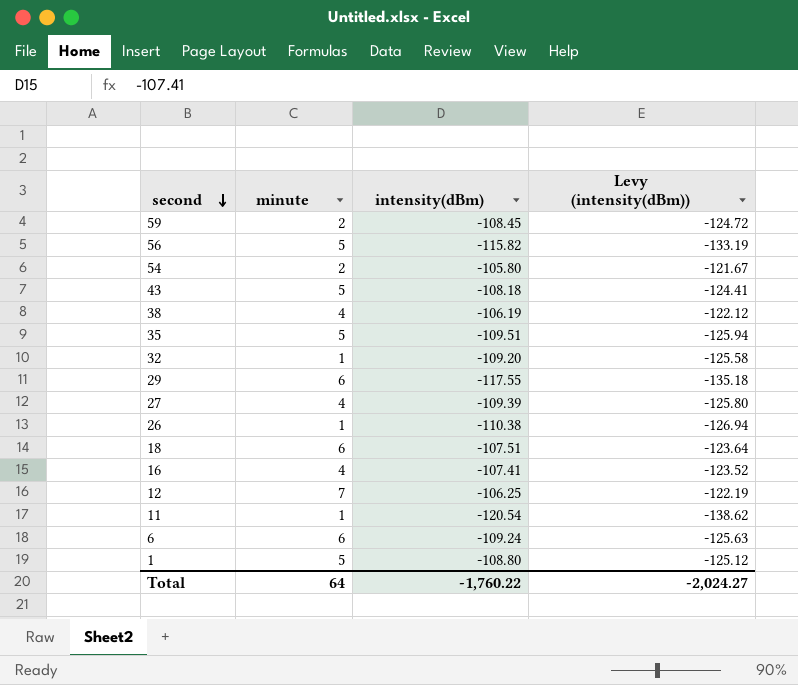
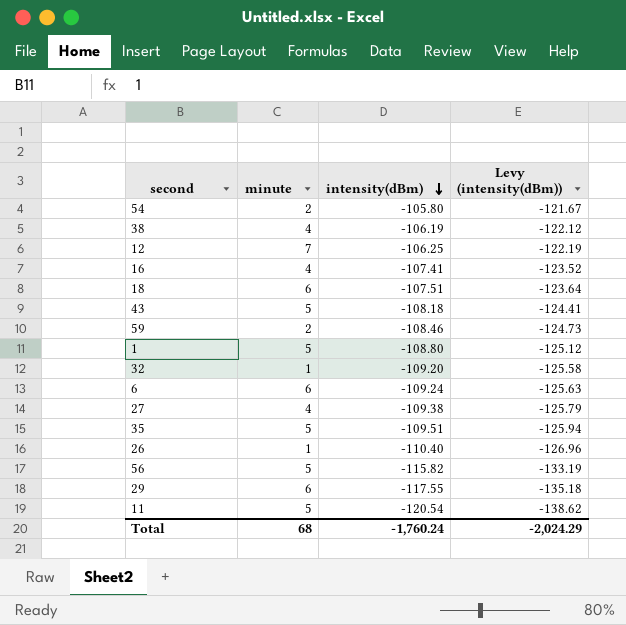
row order: second descending -> intensity(dBm) descending
59 | intensity(dBm): -108.45 -> -108.46
59 | Levy (intensity(dBm)): -124.72 -> -124.73
27 | intensity(dBm): -109.39 -> -109.38
27 | Levy (intensity(dBm)): -125.80 -> -125.79
26 | intensity(dBm): -110.38 -> -110.40
26 | Levy (intensity(dBm)): -126.94 -> -126.96
11 | minute: 1 -> 5
Total | minute: 64 -> 68
Total | intensity(dBm): -1,760.22 -> -1,760.24
Total | Levy (intensity(dBm)): -2,024.27 -> -2,024.29

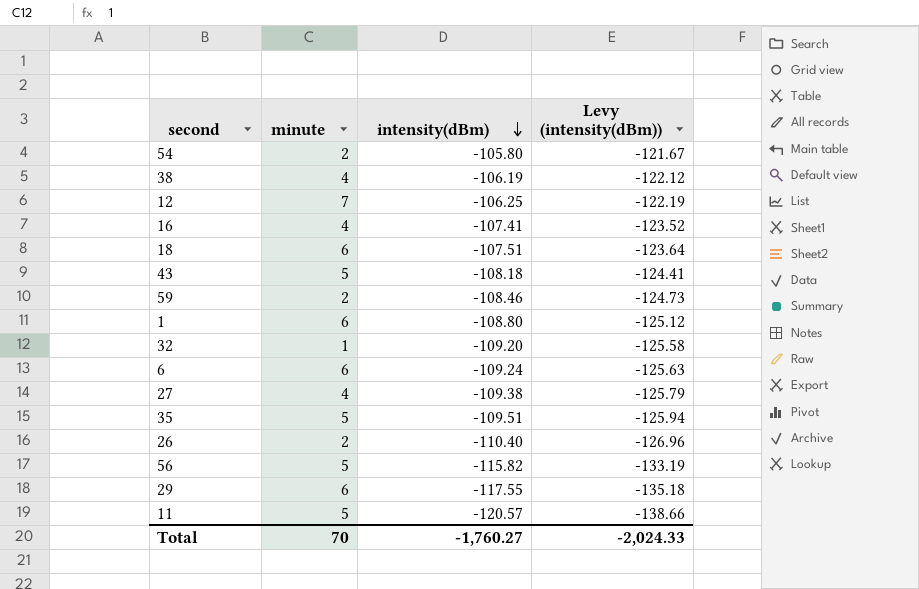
1 | minute: 5 -> 6
26 | minute: 1 -> 2
11 | intensity(dBm): -120.54 -> -120.57
11 | Levy (intensity(dBm)): -138.62 -> -138.66
Total | minute: 68 -> 70
Total | intensity(dBm): -1,760.24 -> -1,760.27
Total | Levy (intensity(dBm)): -2,024.29 -> -2,024.33

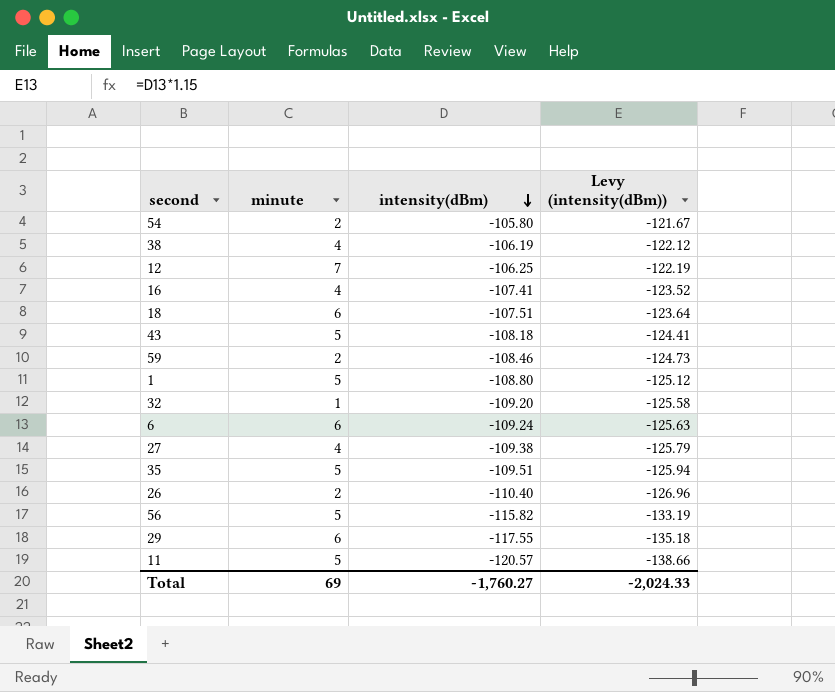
1 | minute: 6 -> 5
Total | minute: 70 -> 69

